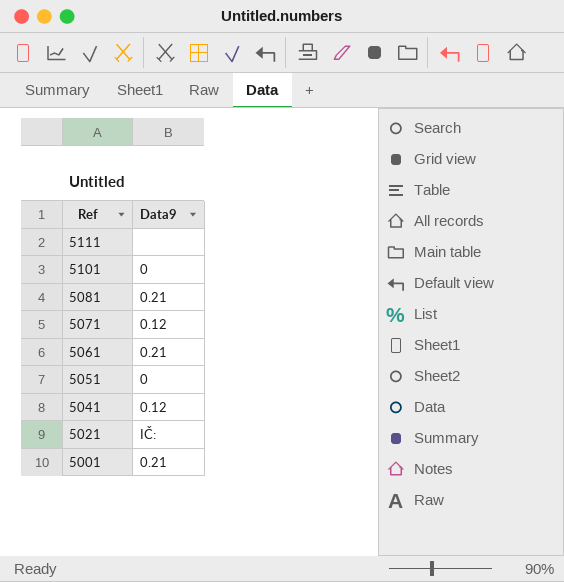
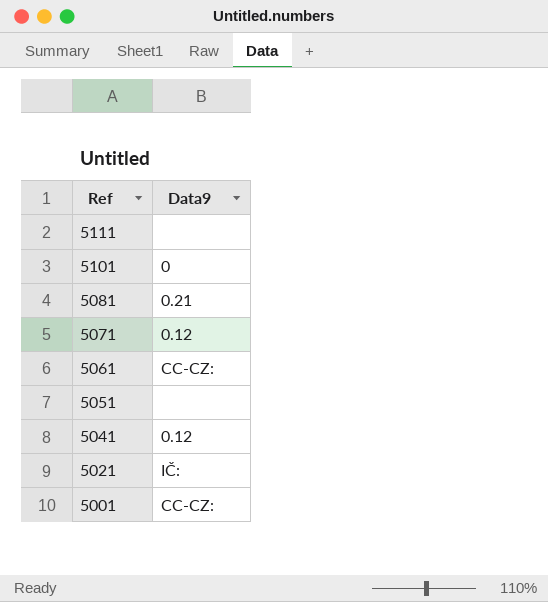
5061 | Data9: 0.21 -> CC-CZ:
5051 | Data9: 0 -> none
5001 | Data9: 0.21 -> CC-CZ:

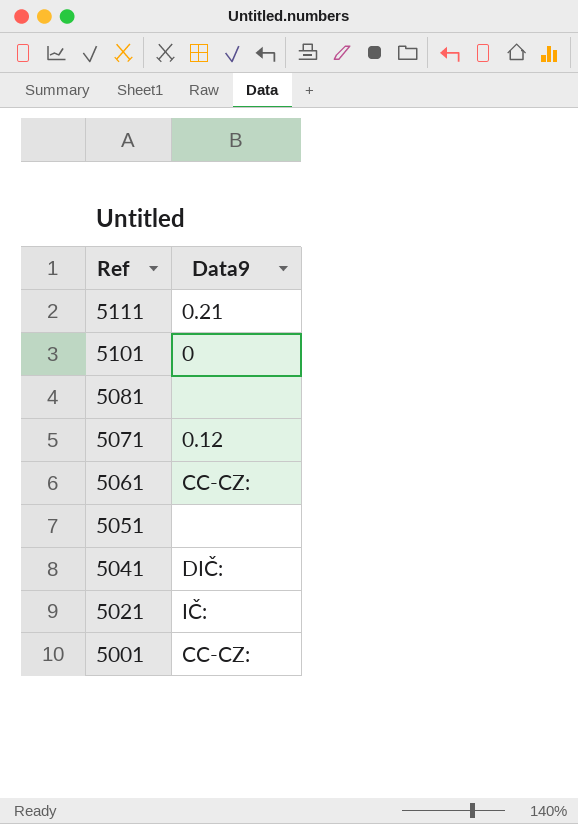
5111 | Data9: none -> 0.21
5081 | Data9: 0.21 -> none
5041 | Data9: 0.12 -> DIČ:

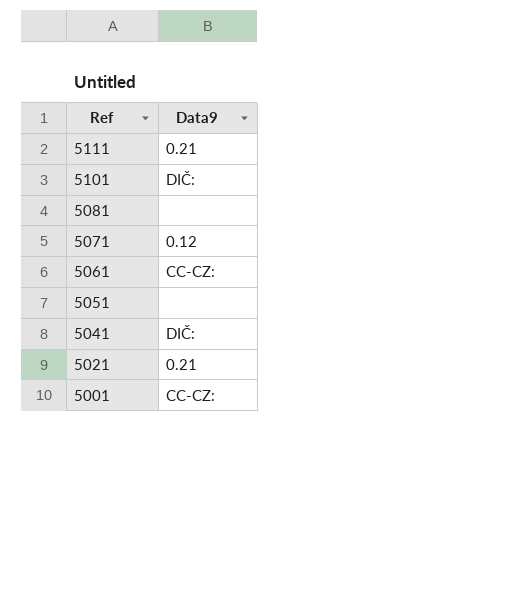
5101 | Data9: 0 -> DIČ:
5021 | Data9: IČ: -> 0.21

